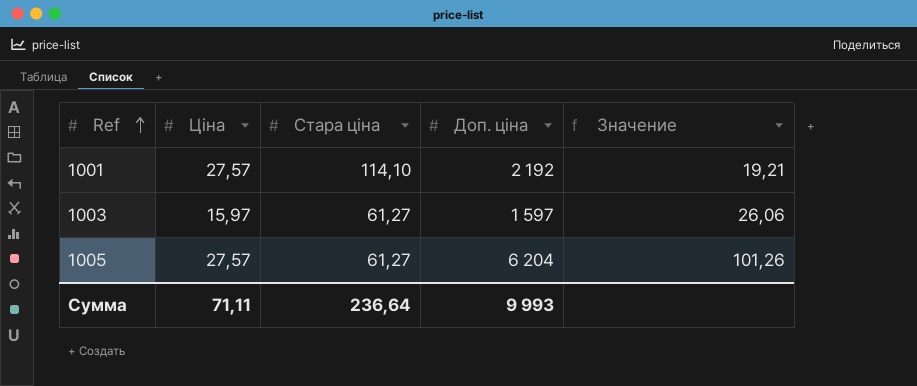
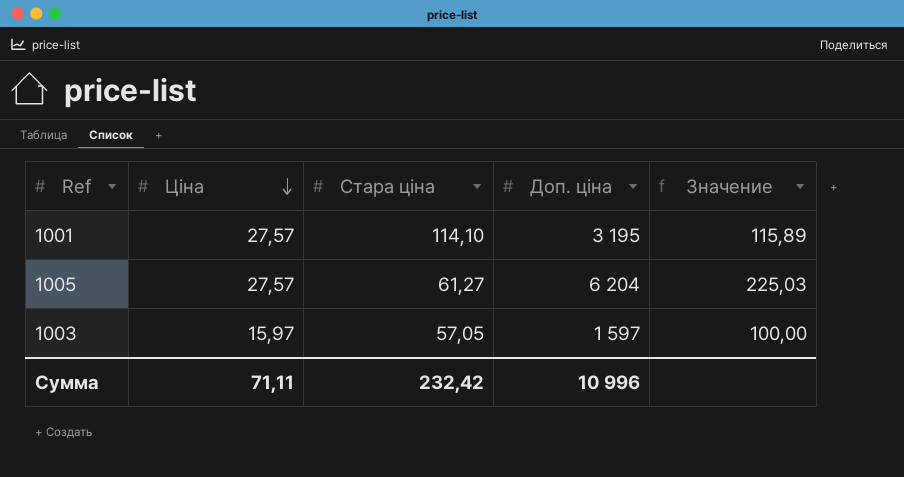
row order: Ref ascending -> Ціна descending
column Значение | formula: [Доп. ціна] / [Стара ціна] -> [Доп. ціна] / [Ціна]
1001 | Доп. ціна: 2 192 -> 3 195
1003 | Стара ціна: 61,27 -> 57,05
Сумма | Стара ціна: 236,64 -> 232,42
Сумма | Доп. ціна: 9 993 -> 10 996

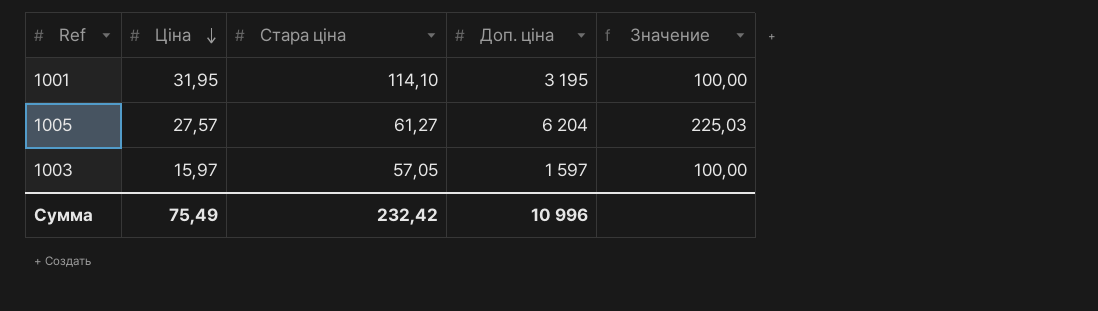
1001 | Ціна: 27,57 -> 31,95
1001 | Значение: 115,89 -> 100,00
Сумма | Ціна: 71,11 -> 75,49

